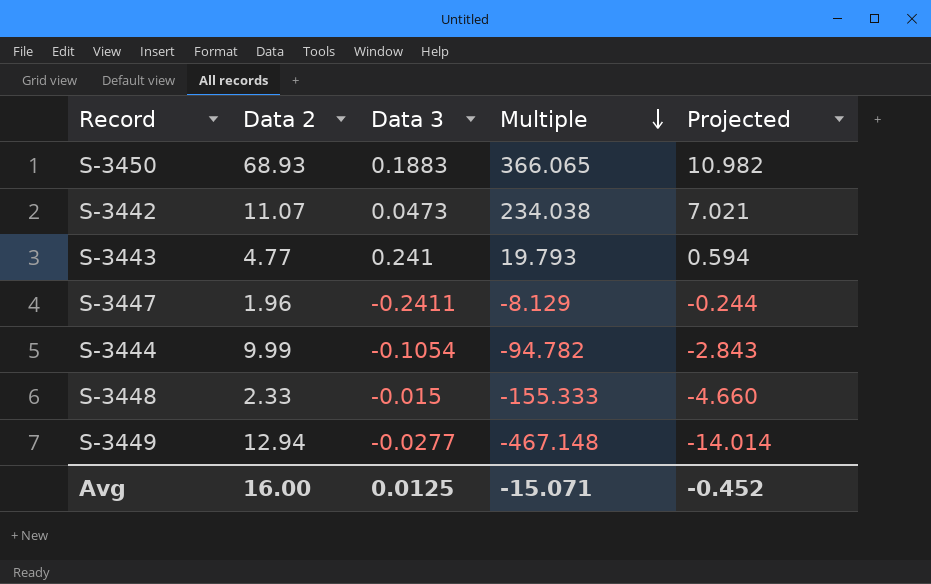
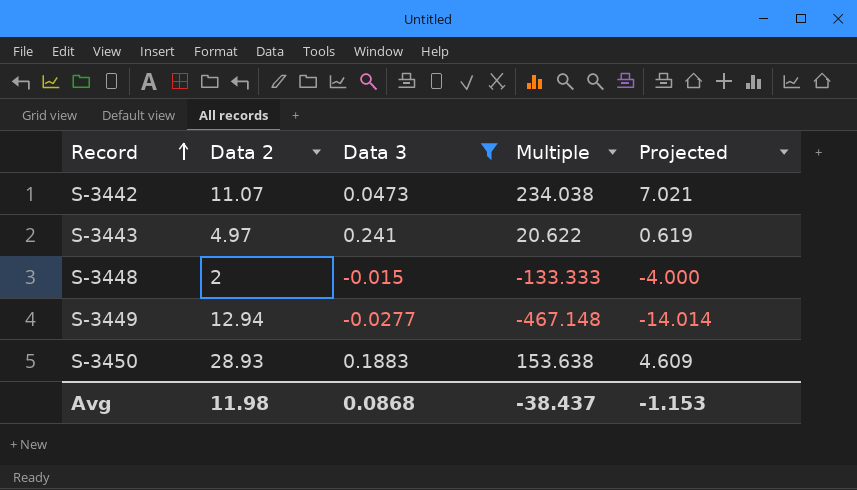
filter: none -> Data 3 >= -0.0277
row order: Multiple descending -> Record ascending
S-3443 | Data 2: 4.77 -> 4.97
S-3443 | Multiple: 19.793 -> 20.622
S-3443 | Projected: 0.594 -> 0.619
S-3448 | Data 2: 2.33 -> 2
S-3448 | Multiple: -155.333 -> -133.333
S-3448 | Projected: -4.660 -> -4.000
S-3450 | Data 2: 68.93 -> 28.93
S-3450 | Multiple: 366.065 -> 153.638
S-3450 | Projected: 10.982 -> 4.609
Avg | Data 2: 16.00 -> 11.98
Avg | Data 3: 0.0125 -> 0.0868
Avg | Multiple: -15.071 -> -38.437
Avg | Projected: -0.452 -> -1.153

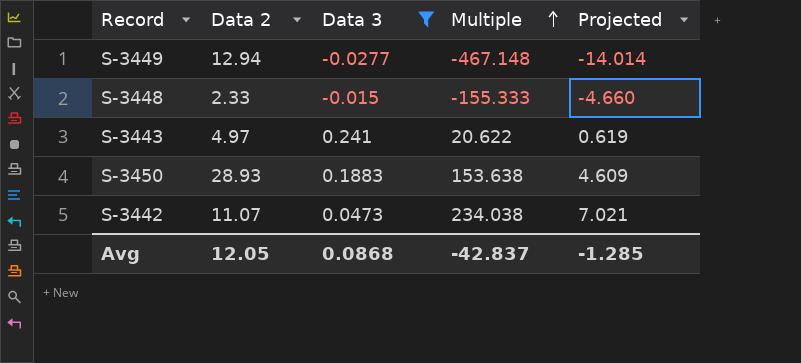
row order: Record ascending -> Multiple ascending
S-3448 | Data 2: 2 -> 2.33
S-3448 | Multiple: -133.333 -> -155.333
S-3448 | Projected: -4.000 -> -4.660
Avg | Data 2: 11.98 -> 12.05
Avg | Multiple: -38.437 -> -42.837
Avg | Projected: -1.153 -> -1.285

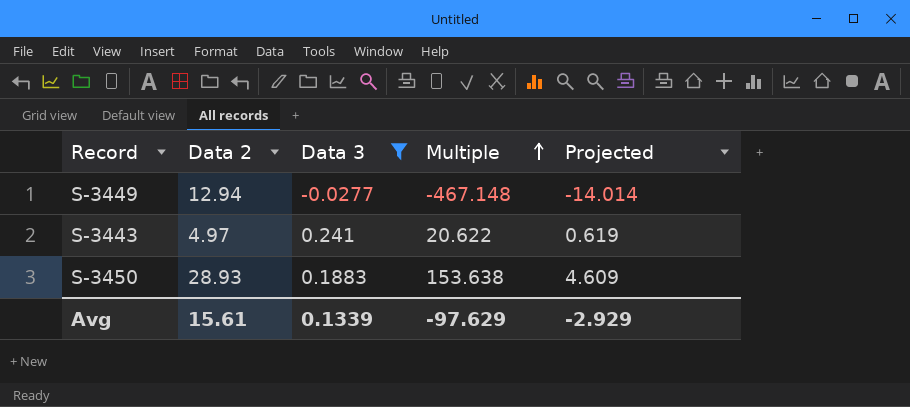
row S-3448: 2.33 | -0.015 | -155.333 | -4.660 -> none
row S-3442: 11.07 | 0.0473 | 234.038 | 7.021 -> none
Avg | Data 2: 12.05 -> 15.61
Avg | Data 3: 0.0868 -> 0.1339
Avg | Multiple: -42.837 -> -97.629
Avg | Projected: -1.285 -> -2.929

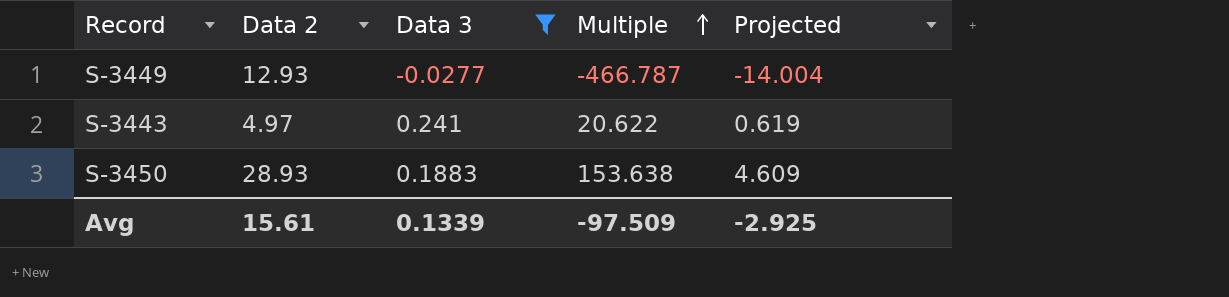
S-3449 | Data 2: 12.94 -> 12.93
S-3449 | Multiple: -467.148 -> -466.787
S-3449 | Projected: -14.014 -> -14.004
Avg | Multiple: -97.629 -> -97.509
Avg | Projected: -2.929 -> -2.925

